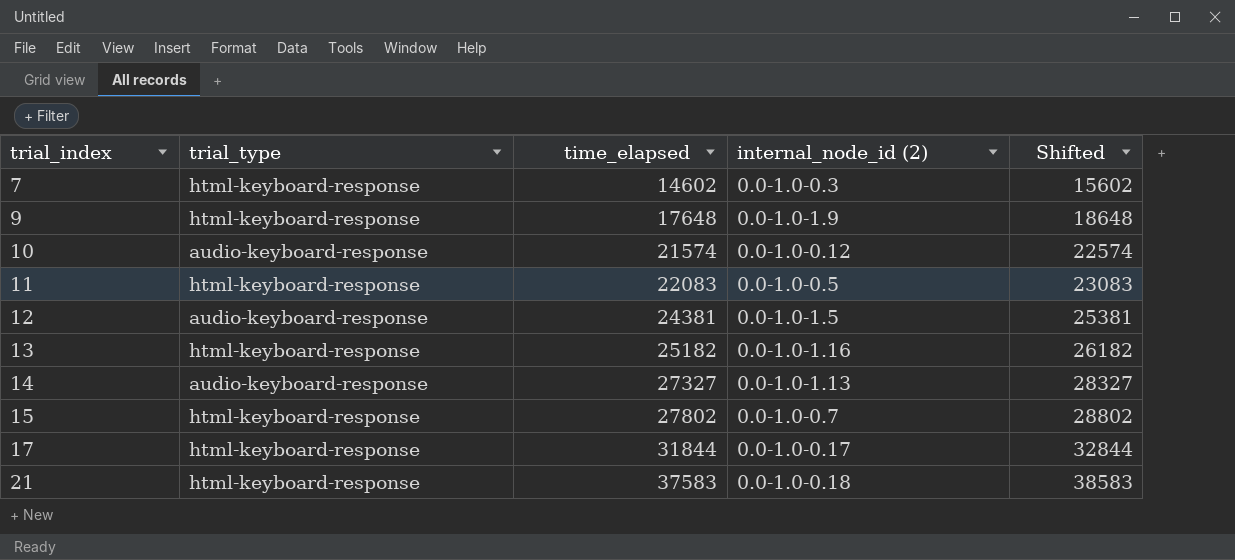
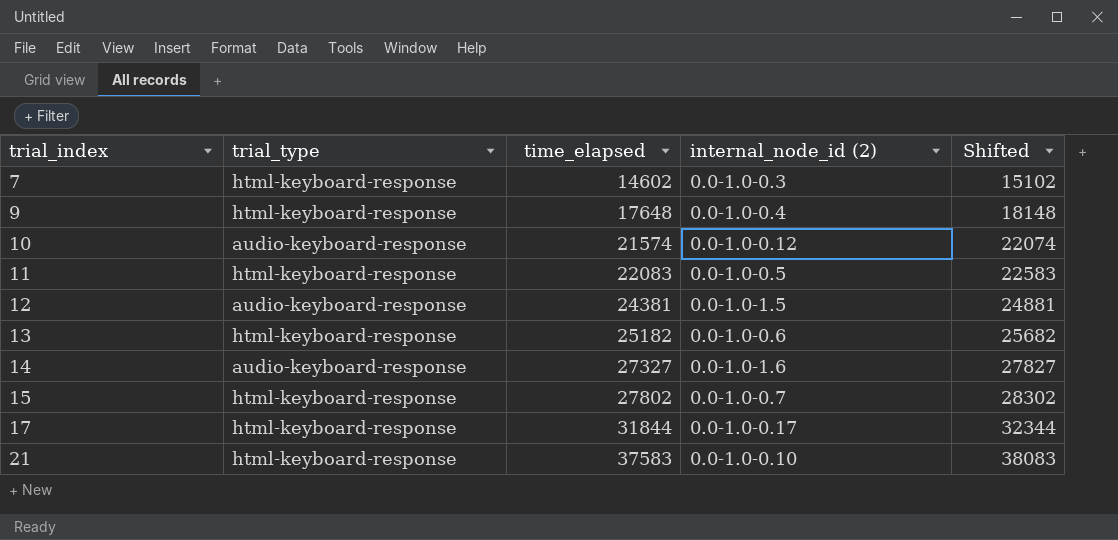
column Shifted | formula: [time_elapsed] + 1000 -> [time_elapsed] + 500
9 | internal_node_id (2): 0.0-1.0-1.9 -> 0.0-1.0-0.4
13 | internal_node_id (2): 0.0-1.0-1.16 -> 0.0-1.0-0.6
14 | internal_node_id (2): 0.0-1.0-1.13 -> 0.0-1.0-1.6
21 | internal_node_id (2): 0.0-1.0-0.18 -> 0.0-1.0-0.10

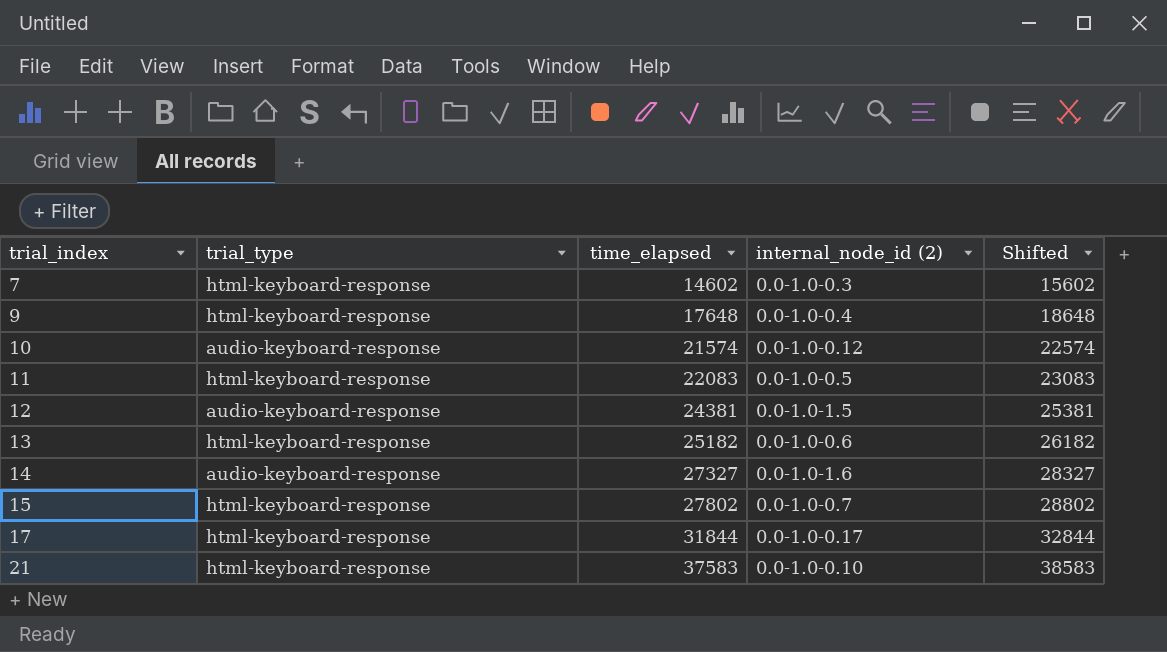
column Shifted | formula: [time_elapsed] + 500 -> [time_elapsed] + 1000

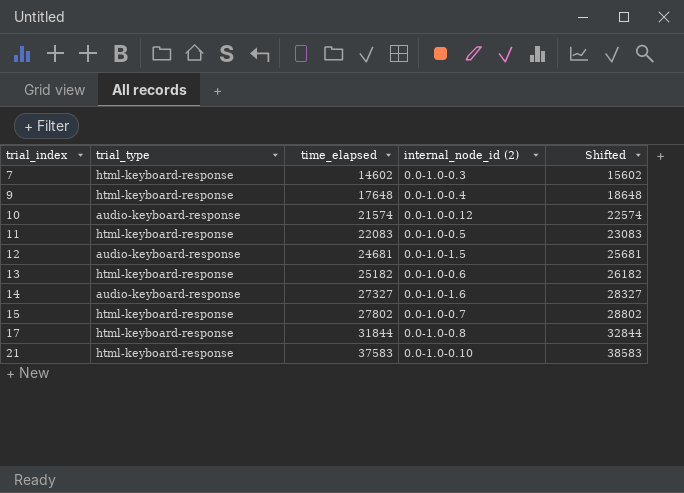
12 | time_elapsed: 24381 -> 24681
12 | Shifted: 25381 -> 25681
17 | internal_node_id (2): 0.0-1.0-0.17 -> 0.0-1.0-0.8

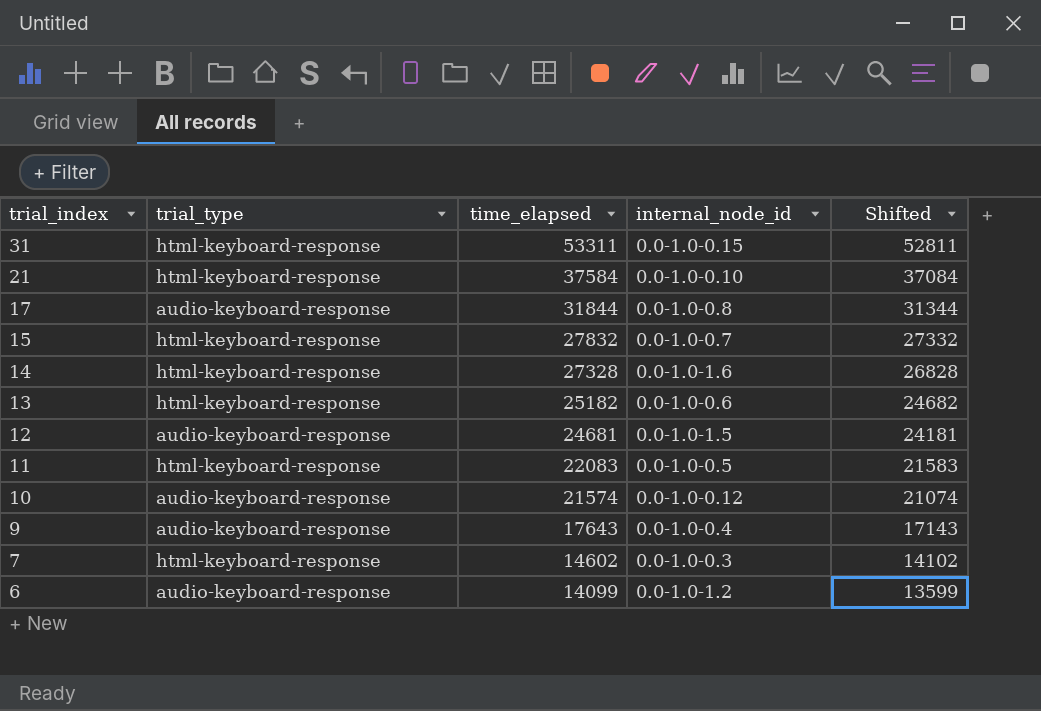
row order: trial_index ascending -> trial_index descending
column name: internal_node_id (2) -> internal_node_id
column Shifted | formula: [time_elapsed] + 1000 -> [time_elapsed] - 500
row 31: none -> html-keyboard-response | 53311 | 0.0-1.0-0.15 | 52811
21 | time_elapsed: 37583 -> 37584
17 | trial_type: html-keyboard-response -> audio-keyboard-response
15 | time_elapsed: 27802 -> 27832
14 | trial_type: audio-keyboard-response -> html-keyboard-response
14 | time_elapsed: 27327 -> 27328
9 | trial_type: html-keyboard-response -> audio-keyboard-response
9 | time_elapsed: 17648 -> 17643
row 6: none -> audio-keyboard-response | 14099 | 0.0-1.0-1.2 | 13599

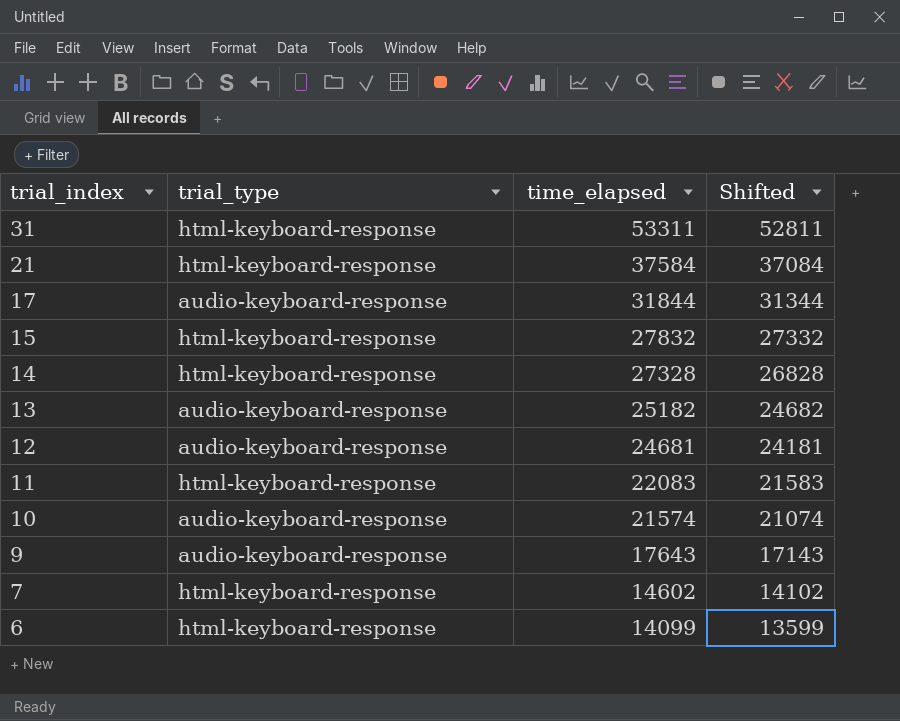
column internal_node_id | position: 4 -> none
13 | trial_type: html-keyboard-response -> audio-keyboard-response
6 | trial_type: audio-keyboard-response -> html-keyboard-response

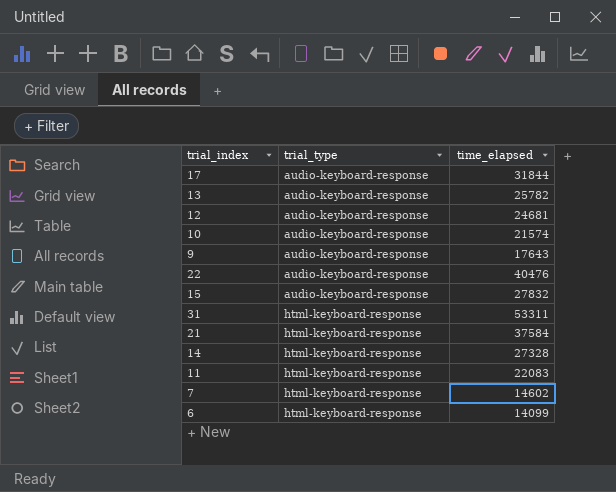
row order: trial_index descending -> trial_type ascending
column Shifted | formula: [time_elapsed] - 500 -> none
13 | time_elapsed: 25182 -> 25782
row 22: none -> audio-keyboard-response | 40476
15 | trial_type: html-keyboard-response -> audio-keyboard-response

